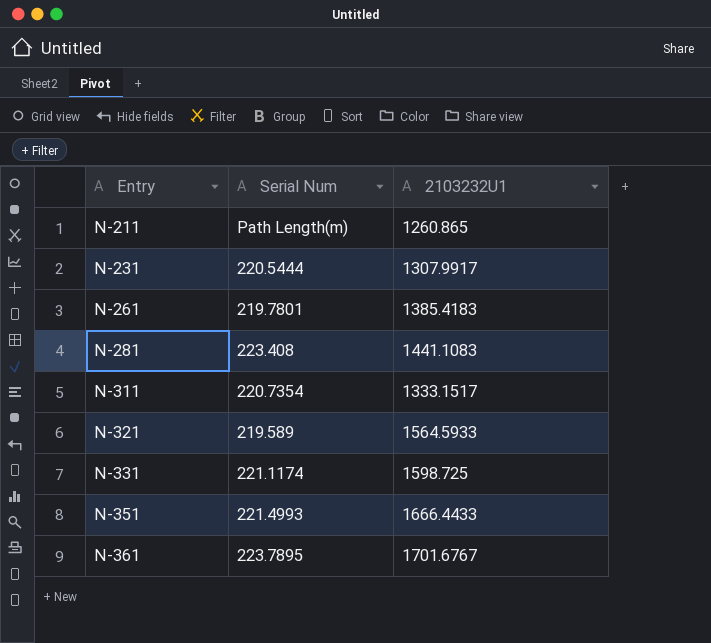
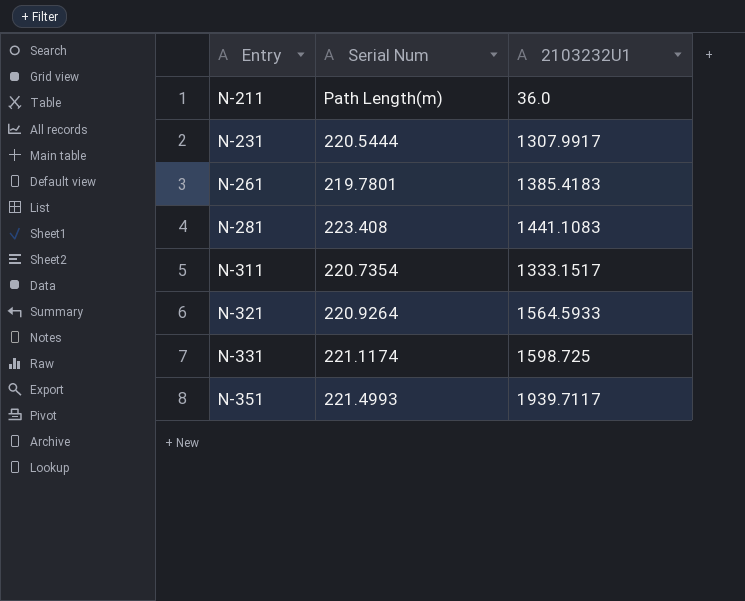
row N-361: 223.7895 | 1701.6767 -> none
N-211 | 2103232U1: 1260.865 -> 36.0
N-321 | Serial Num: 219.589 -> 220.9264
N-351 | 2103232U1: 1666.4433 -> 1939.7117

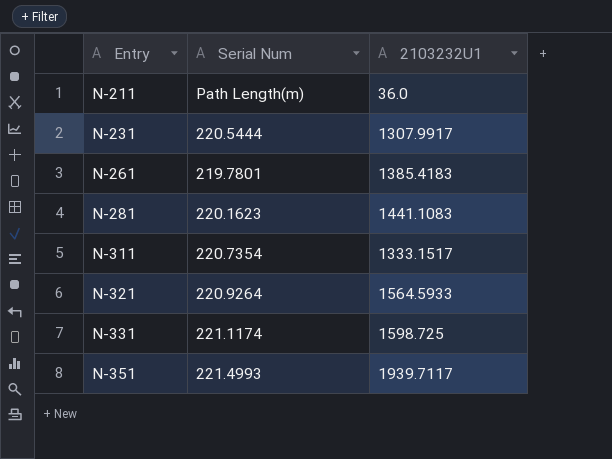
N-281 | Serial Num: 223.408 -> 220.1623

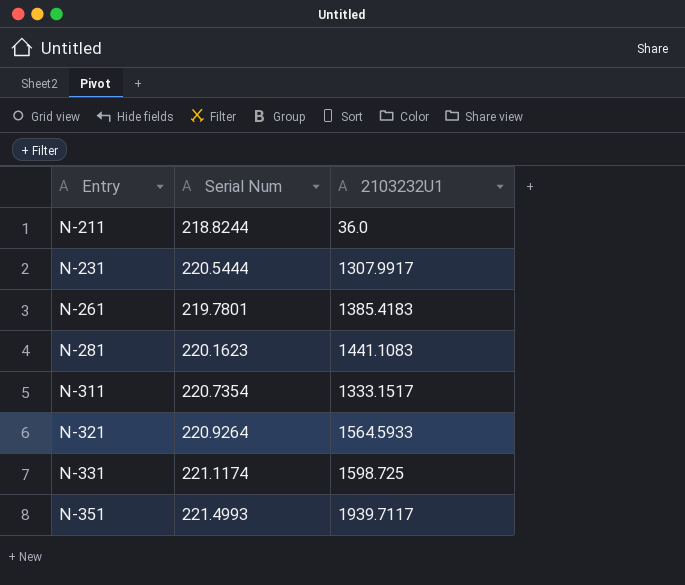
N-211 | Serial Num: Path Length(m) -> 218.8244

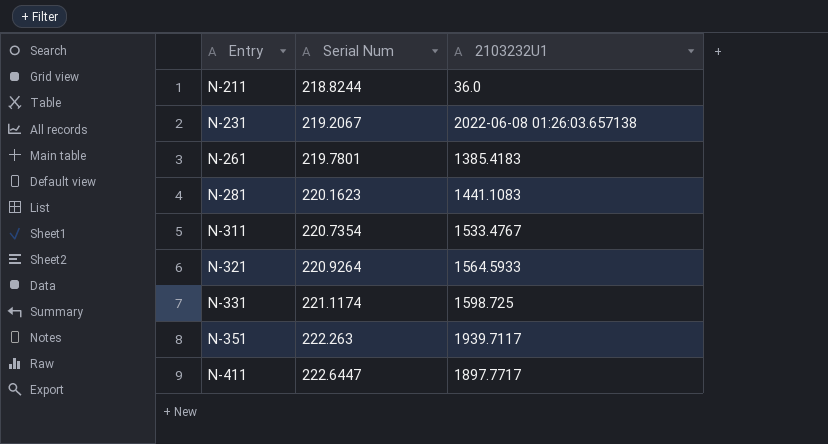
N-231 | Serial Num: 220.5444 -> 219.2067
N-231 | 2103232U1: 1307.9917 -> 2022-06-08 01:26:03.657138
N-311 | 2103232U1: 1333.1517 -> 1533.4767
N-351 | Serial Num: 221.4993 -> 222.263
row N-411: none -> 222.6447 | 1897.7717

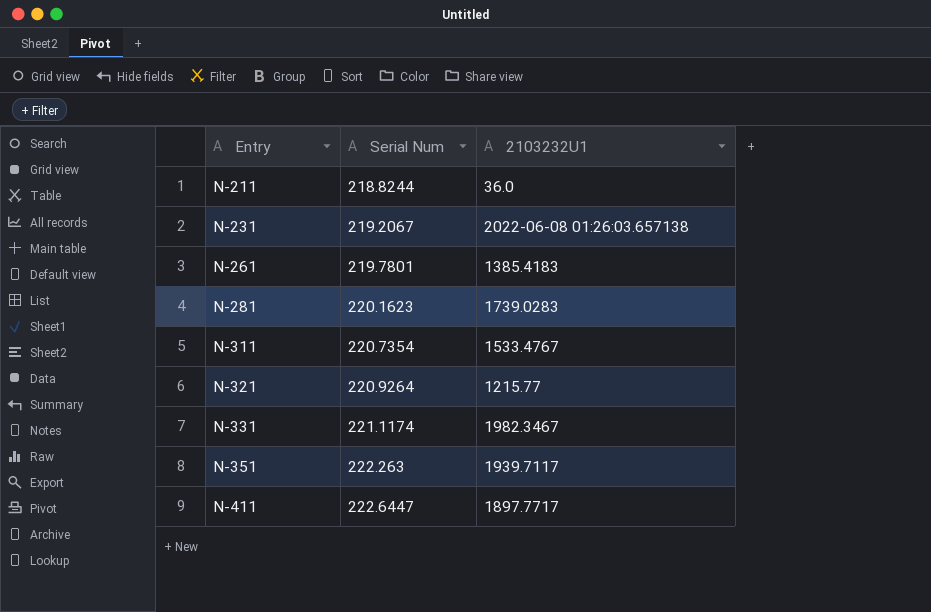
N-281 | 2103232U1: 1441.1083 -> 1739.0283
N-321 | 2103232U1: 1564.5933 -> 1215.77
N-331 | 2103232U1: 1598.725 -> 1982.3467

